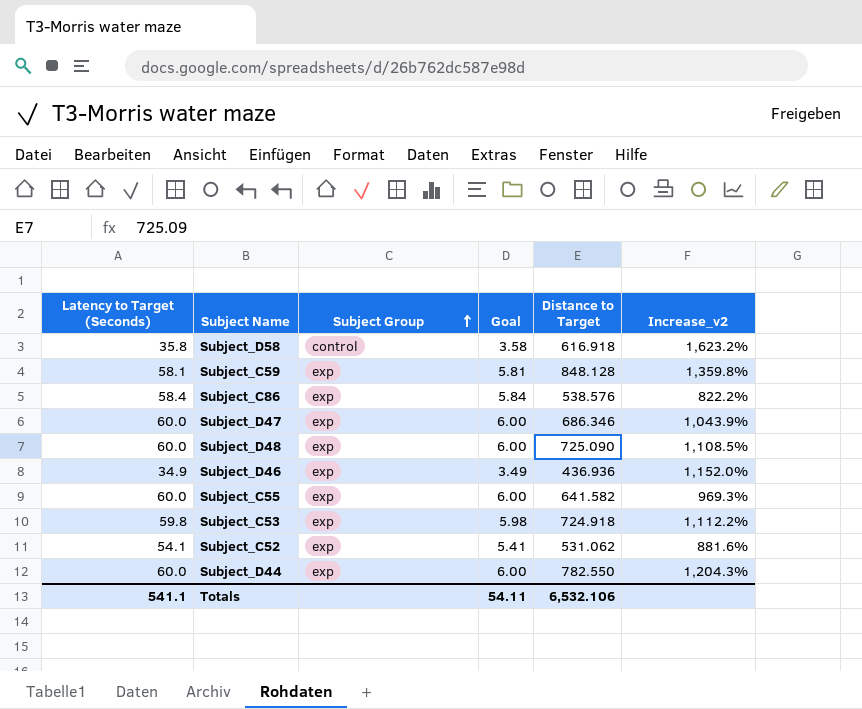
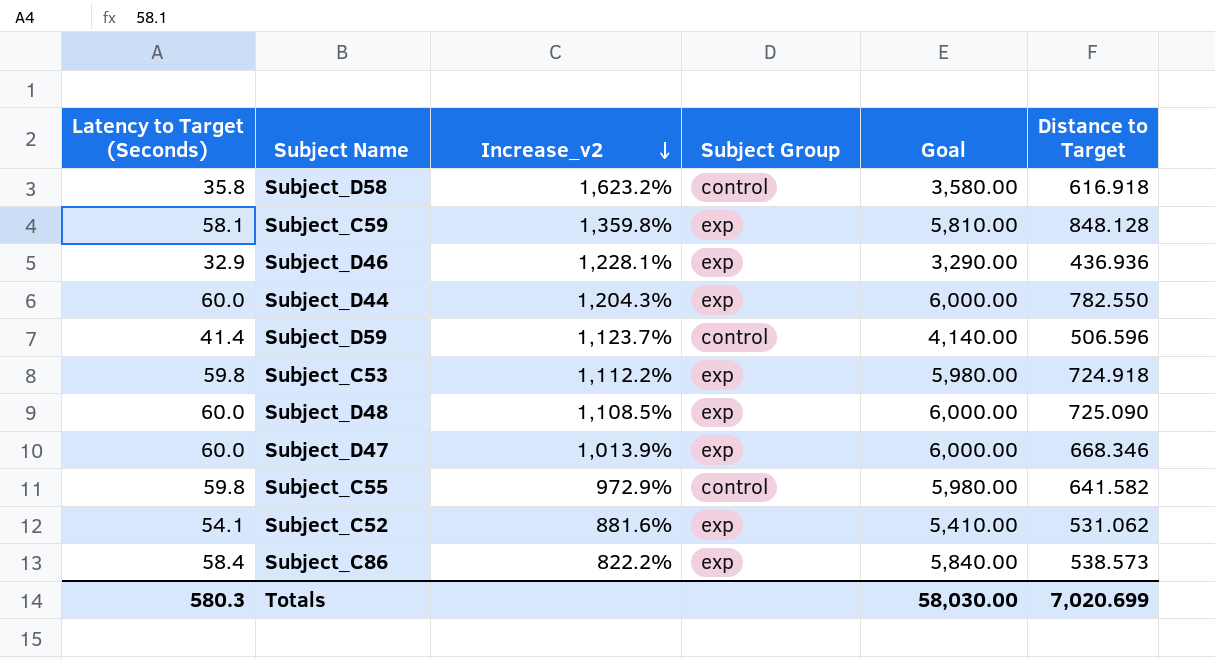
row order: Subject Group ascending -> Increase_v2 descending
column Increase_v2 | position: 6 -> 3
column Goal | formula: [Latency to Target (Seconds)] * 0.1 -> [Latency to Target (Seconds)] * 100
Subject_D46 | Latency to Target (Seconds): 34.9 -> 32.9
Subject_D46 | Increase_v2: 1,152.0% -> 1,228.1%
row Subject_D59: none -> 41.4 | 1,123.7% | control | 4,140.00 | 506.596
Subject_D47 | Increase_v2: 1,043.9% -> 1,013.9%
Subject_D47 | Distance to Target: 686.346 -> 668.346
Subject_C55 | Latency to Target (Seconds): 60.0 -> 59.8
Subject_C55 | Increase_v2: 969.3% -> 972.9%
Subject_C55 | Subject Group: exp -> control
Subject_C86 | Distance to Target: 538.576 -> 538.573
Totals | Latency to Target (Seconds): 541.1 -> 580.3
Totals | Goal: 54.11 -> 58,030.00
Totals | Distance to Target: 6,532.106 -> 7,020.699

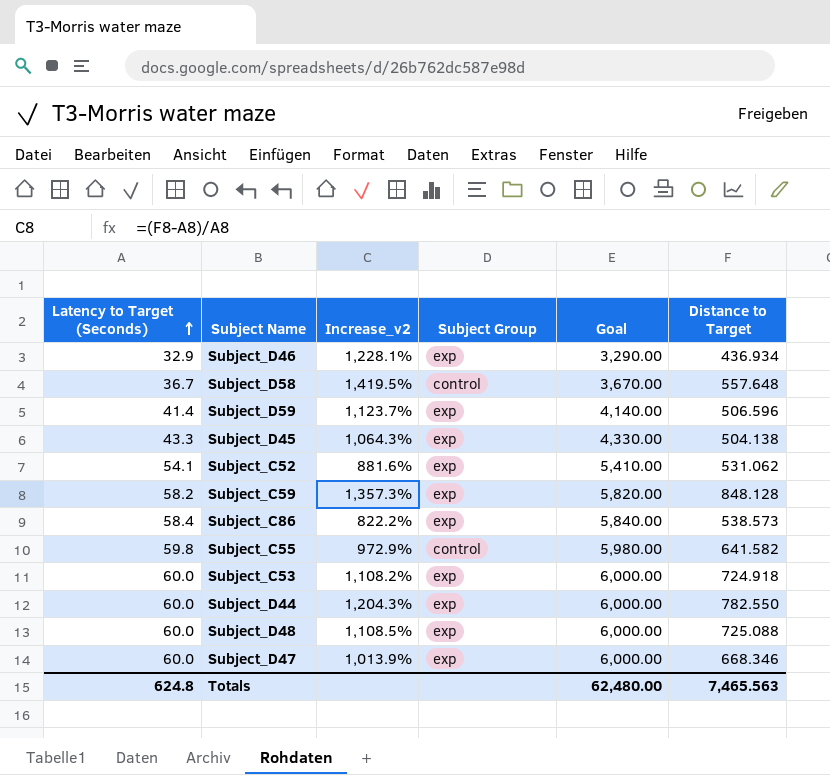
row order: Increase_v2 descending -> Latency to Target (Seconds) ascending
Subject_D46 | Distance to Target: 436.936 -> 436.934
Subject_D58 | Latency to Target (Seconds): 35.8 -> 36.7
Subject_D58 | Increase_v2: 1,623.2% -> 1,419.5%
Subject_D58 | Goal: 3,580.00 -> 3,670.00
Subject_D58 | Distance to Target: 616.918 -> 557.648
Subject_D59 | Subject Group: control -> exp
row Subject_D45: none -> 43.3 | 1,064.3% | exp | 4,330.00 | 504.138
Subject_C59 | Latency to Target (Seconds): 58.1 -> 58.2
Subject_C59 | Increase_v2: 1,359.8% -> 1,357.3%
Subject_C59 | Goal: 5,810.00 -> 5,820.00
Subject_C53 | Latency to Target (Seconds): 59.8 -> 60.0
Subject_C53 | Increase_v2: 1,112.2% -> 1,108.2%
Subject_C53 | Goal: 5,980.00 -> 6,000.00
Subject_D48 | Distance to Target: 725.090 -> 725.088
Totals | Latency to Target (Seconds): 580.3 -> 624.8
Totals | Goal: 58,030.00 -> 62,480.00
Totals | Distance to Target: 7,020.699 -> 7,465.563

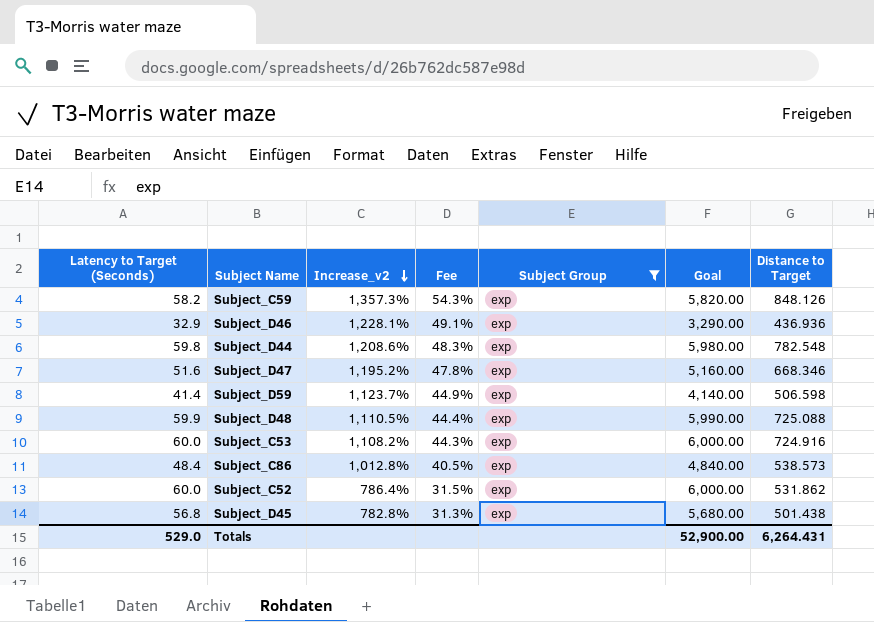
filter: none -> Subject Group = exp
row order: Latency to Target (Seconds) ascending -> Increase_v2 descending
column Fee | formula: none -> [Increase_v2] * 0.04
Subject_C59 | Distance to Target: 848.128 -> 848.126
Subject_D46 | Distance to Target: 436.934 -> 436.936
Subject_D44 | Latency to Target (Seconds): 60.0 -> 59.8
Subject_D44 | Increase_v2: 1,204.3% -> 1,208.6%
Subject_D44 | Goal: 6,000.00 -> 5,980.00
Subject_D44 | Distance to Target: 782.550 -> 782.548
Subject_D47 | Latency to Target (Seconds): 60.0 -> 51.6
Subject_D47 | Increase_v2: 1,013.9% -> 1,195.2%
Subject_D47 | Goal: 6,000.00 -> 5,160.00
Subject_D59 | Distance to Target: 506.596 -> 506.598
Subject_D48 | Latency to Target (Seconds): 60.0 -> 59.9
Subject_D48 | Increase_v2: 1,108.5% -> 1,110.5%
Subject_D48 | Goal: 6,000.00 -> 5,990.00
Subject_C53 | Distance to Target: 724.918 -> 724.916
Subject_C86 | Latency to Target (Seconds): 58.4 -> 48.4
Subject_C86 | Increase_v2: 822.2% -> 1,012.8%
Subject_C86 | Goal: 5,840.00 -> 4,840.00
Subject_C52 | Latency to Target (Seconds): 54.1 -> 60.0
Subject_C52 | Increase_v2: 881.6% -> 786.4%
Subject_C52 | Goal: 5,410.00 -> 6,000.00
Subject_C52 | Distance to Target: 531.062 -> 531.862
Subject_D45 | Latency to Target (Seconds): 43.3 -> 56.8
Subject_D45 | Increase_v2: 1,064.3% -> 782.8%
Subject_D45 | Goal: 4,330.00 -> 5,680.00
Subject_D45 | Distance to Target: 504.138 -> 501.438
Totals | Latency to Target (Seconds): 624.8 -> 529.0
Totals | Goal: 62,480.00 -> 52,900.00
Totals | Distance to Target: 7,465.563 -> 6,264.431

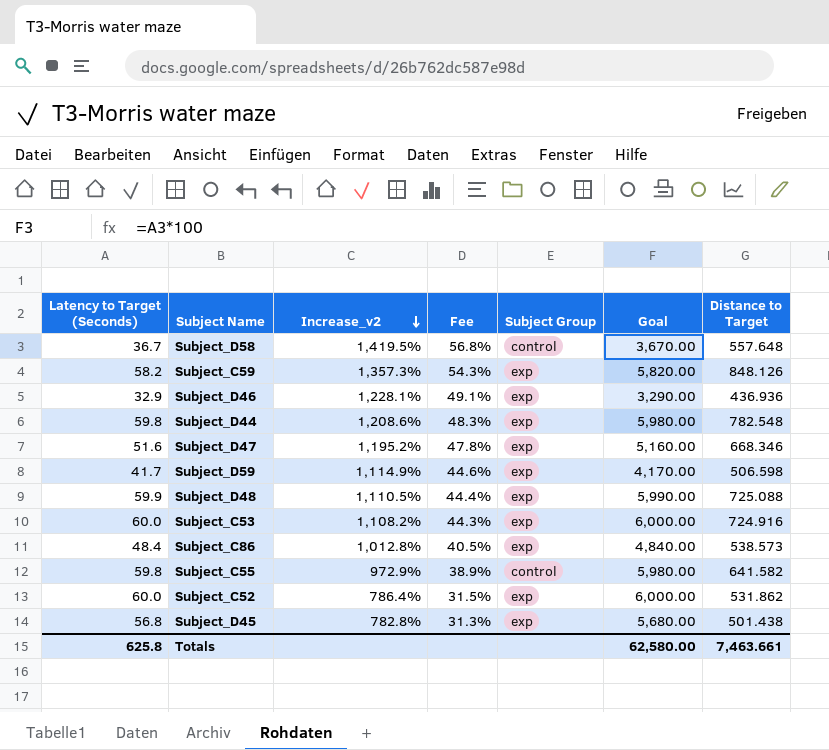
filter: Subject Group = exp -> none
Subject_D59 | Latency to Target (Seconds): 41.4 -> 41.7
Subject_D59 | Increase_v2: 1,123.7% -> 1,114.9%
Subject_D59 | Fee: 44.9% -> 44.6%
Subject_D59 | Goal: 4,140.00 -> 4,170.00
Totals | Latency to Target (Seconds): 529.0 -> 625.8
Totals | Goal: 52,900.00 -> 62,580.00
Totals | Distance to Target: 6,264.431 -> 7,463.661

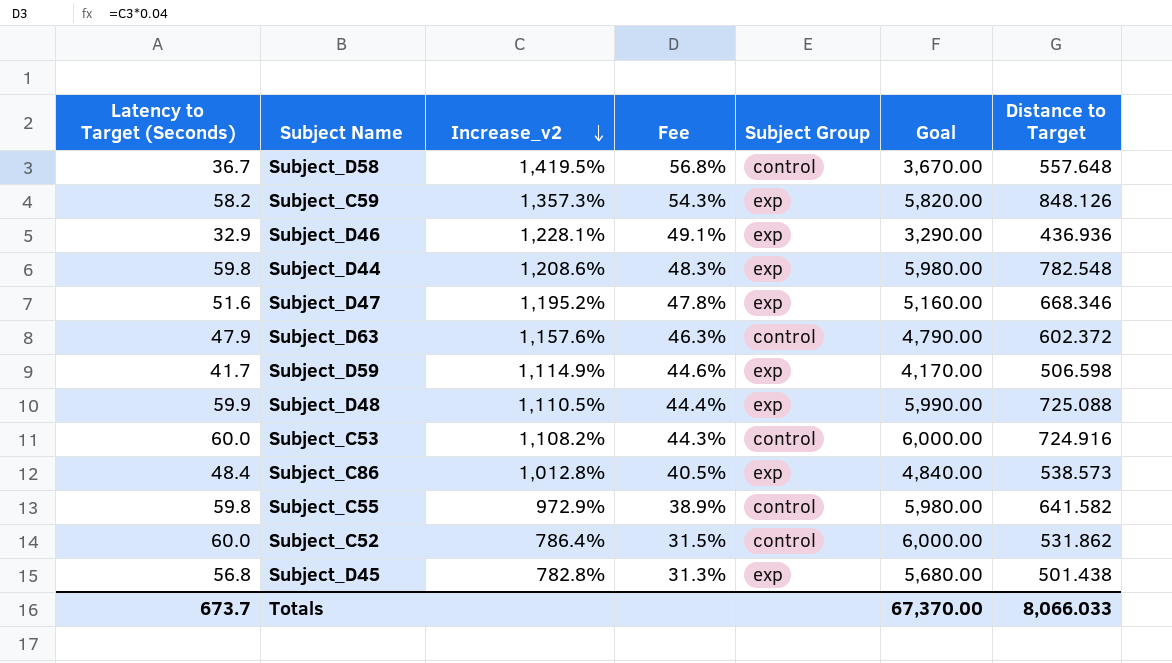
row Subject_D63: none -> 47.9 | 1,157.6% | 46.3% | control | 4,790.00 | 602.372
Subject_C53 | Subject Group: exp -> control
Subject_C52 | Subject Group: exp -> control
Totals | Latency to Target (Seconds): 625.8 -> 673.7
Totals | Goal: 62,580.00 -> 67,370.00
Totals | Distance to Target: 7,463.661 -> 8,066.033

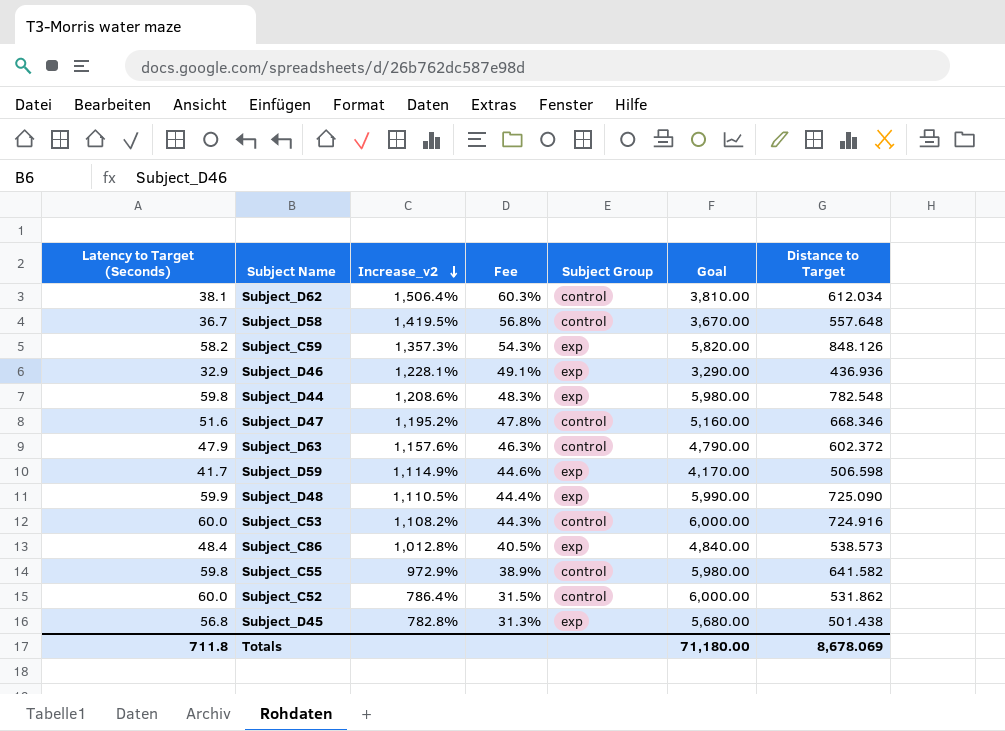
row Subject_D62: none -> 38.1 | 1,506.4% | 60.3% | control | 3,810.00 | 612.034
Subject_D47 | Subject Group: exp -> control
Subject_D48 | Distance to Target: 725.088 -> 725.090
Totals | Latency to Target (Seconds): 673.7 -> 711.8
Totals | Goal: 67,370.00 -> 71,180.00
Totals | Distance to Target: 8,066.033 -> 8,678.069

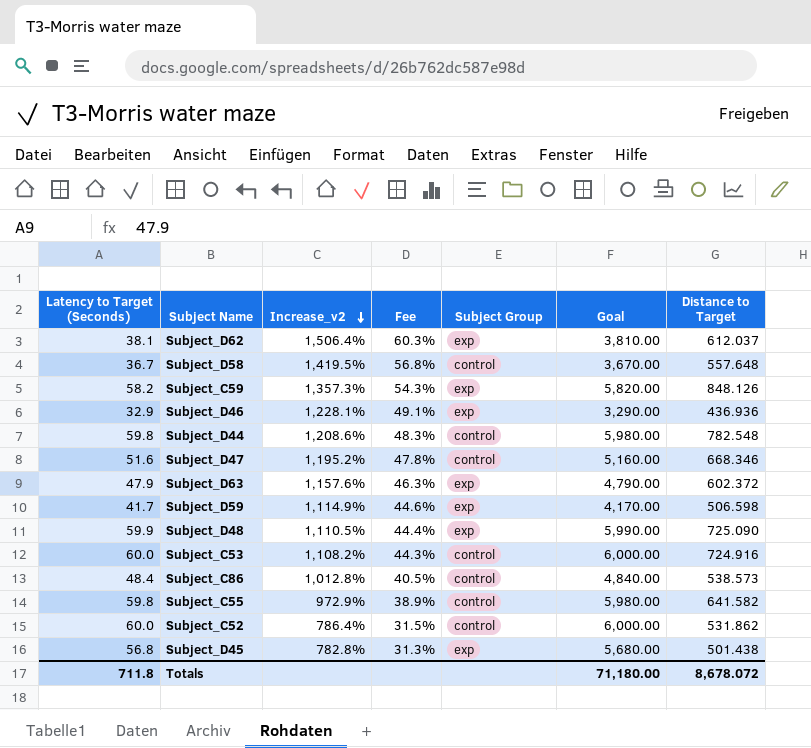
Subject_D62 | Subject Group: control -> exp
Subject_D62 | Distance to Target: 612.034 -> 612.037
Subject_D44 | Subject Group: exp -> control
Subject_D63 | Subject Group: control -> exp
Subject_C86 | Subject Group: exp -> control
Totals | Distance to Target: 8,678.069 -> 8,678.072

